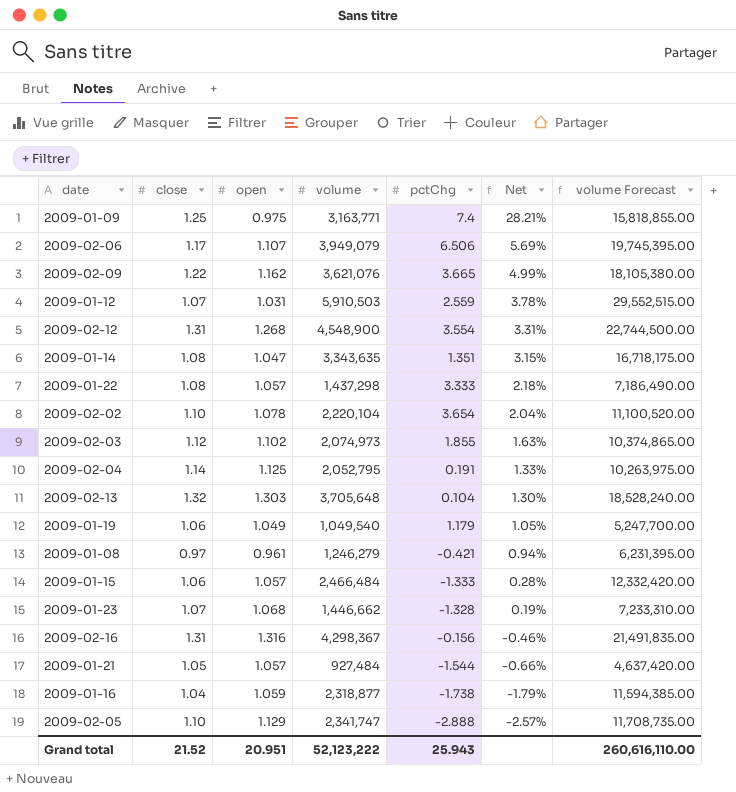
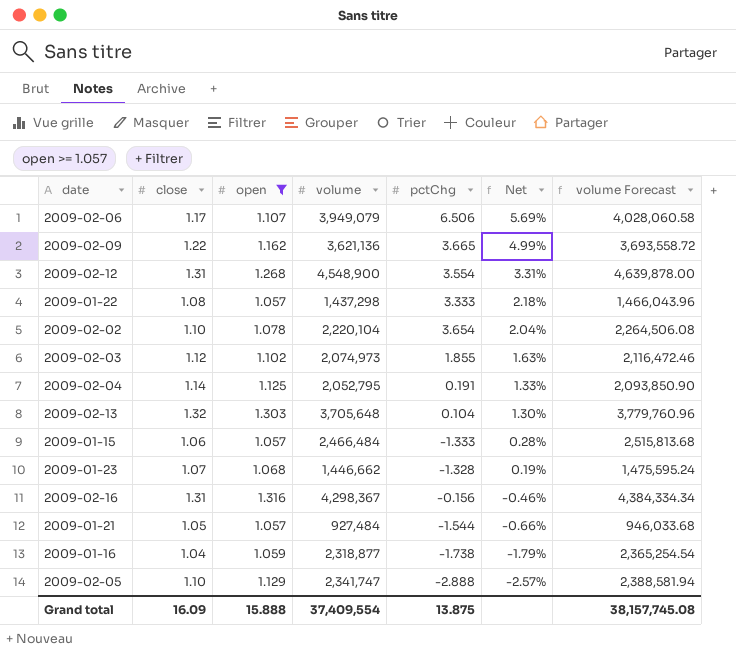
filter: none -> open >= 1.057
column volume Forecast | formula: [volume] * 5 -> [volume] * 1.02
2009-02-09 | volume: 3,621,076 -> 3,621,136
Grand total | close: 21.52 -> 16.09
Grand total | open: 20.951 -> 15.888
Grand total | volume: 52,123,222 -> 37,409,554
Grand total | pctChg: 25.943 -> 13.875
Grand total | volume Forecast: 260,616,110.00 -> 38,157,745.08

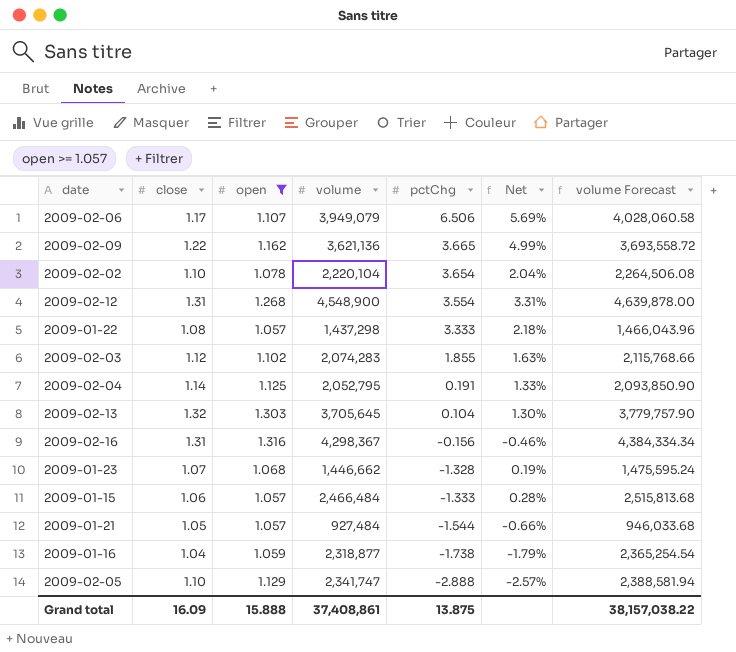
row order: Net descending -> pctChg descending
2009-02-03 | volume: 2,074,973 -> 2,074,283
2009-02-03 | volume Forecast: 2,116,472.46 -> 2,115,768.66
2009-02-13 | volume: 3,705,648 -> 3,705,645
2009-02-13 | volume Forecast: 3,779,760.96 -> 3,779,757.90
Grand total | volume: 37,409,554 -> 37,408,861
Grand total | volume Forecast: 38,157,745.08 -> 38,157,038.22

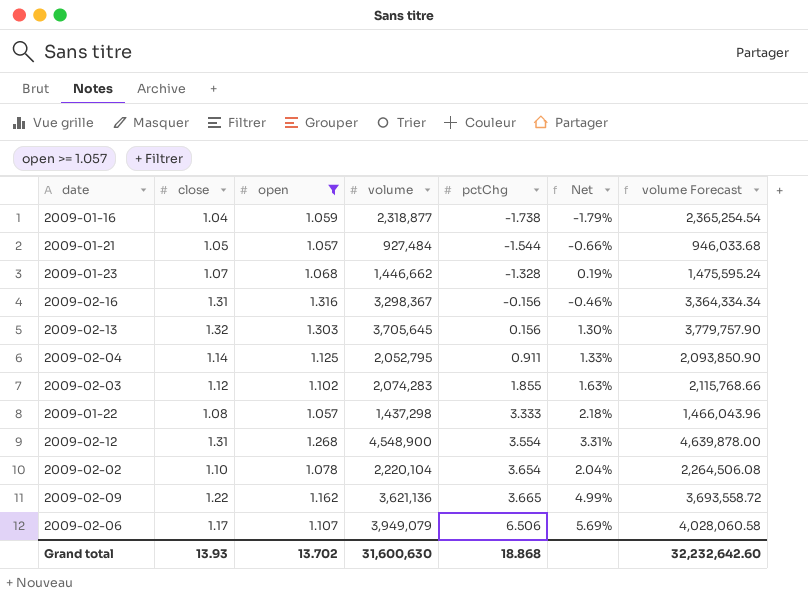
row order: pctChg descending -> pctChg ascending
row 2009-01-15: 1.06 | 1.057 | 2,466,484 | -1.333 | 0.28% | 2,515,813.68 -> none
row 2009-02-05: 1.10 | 1.129 | 2,341,747 | -2.888 | -2.57% | 2,388,581.94 -> none
2009-02-16 | volume: 4,298,367 -> 3,298,367
2009-02-16 | volume Forecast: 4,384,334.34 -> 3,364,334.34
2009-02-13 | pctChg: 0.104 -> 0.156
2009-02-04 | pctChg: 0.191 -> 0.911
Grand total | close: 16.09 -> 13.93
Grand total | open: 15.888 -> 13.702
Grand total | volume: 37,408,861 -> 31,600,630
Grand total | pctChg: 13.875 -> 18.868
Grand total | volume Forecast: 38,157,038.22 -> 32,232,642.60

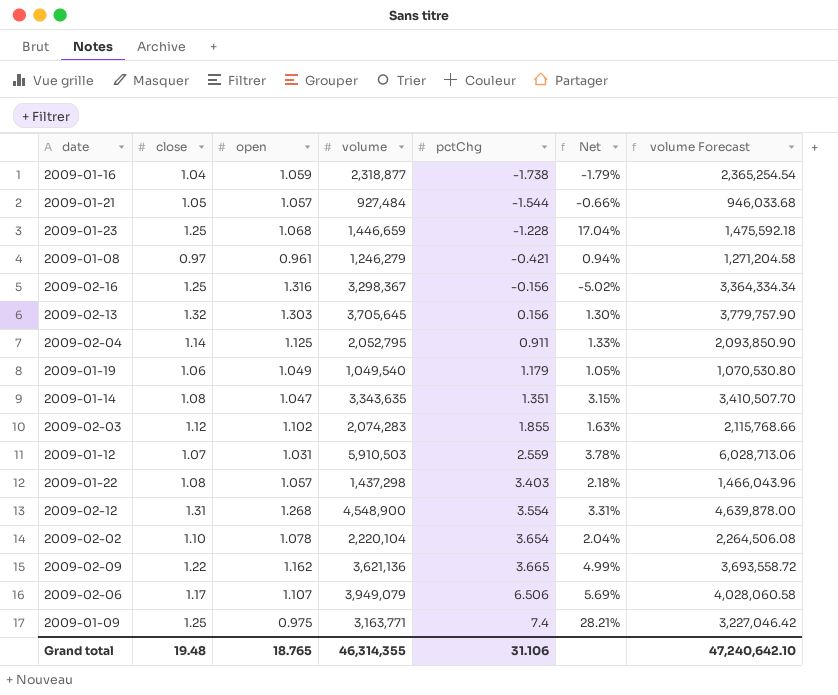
filter: open >= 1.057 -> none
2009-01-23 | close: 1.07 -> 1.25
2009-01-23 | volume: 1,446,662 -> 1,446,659
2009-01-23 | pctChg: -1.328 -> -1.228
2009-01-23 | Net: 0.19% -> 17.04%
2009-01-23 | volume Forecast: 1,475,595.24 -> 1,475,592.18
2009-02-16 | close: 1.31 -> 1.25
2009-02-16 | Net: -0.46% -> -5.02%
2009-01-22 | pctChg: 3.333 -> 3.403
Grand total | close: 13.93 -> 19.48
Grand total | open: 13.702 -> 18.765
Grand total | volume: 31,600,630 -> 46,314,355
Grand total | pctChg: 18.868 -> 31.106
Grand total | volume Forecast: 32,232,642.60 -> 47,240,642.10

